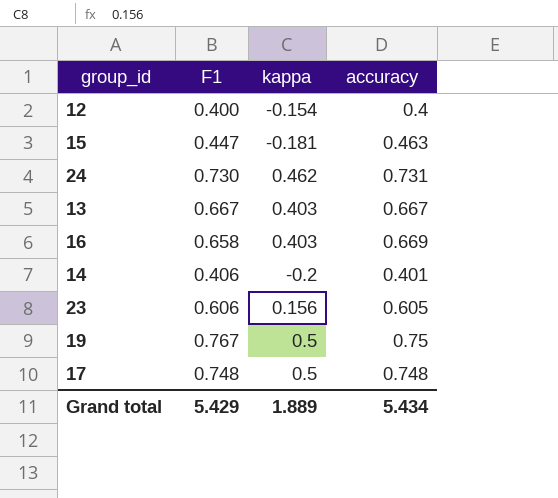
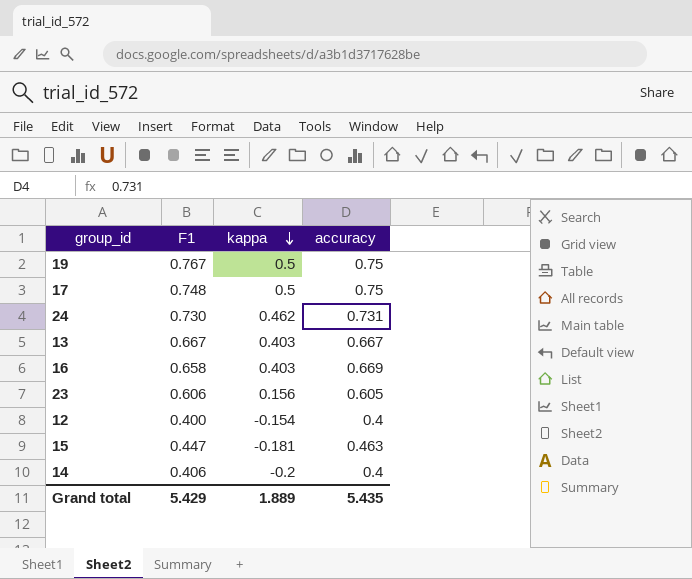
row order: none -> kappa descending
17 | accuracy: 0.748 -> 0.75
14 | accuracy: 0.401 -> 0.4
Grand total | accuracy: 5.434 -> 5.435

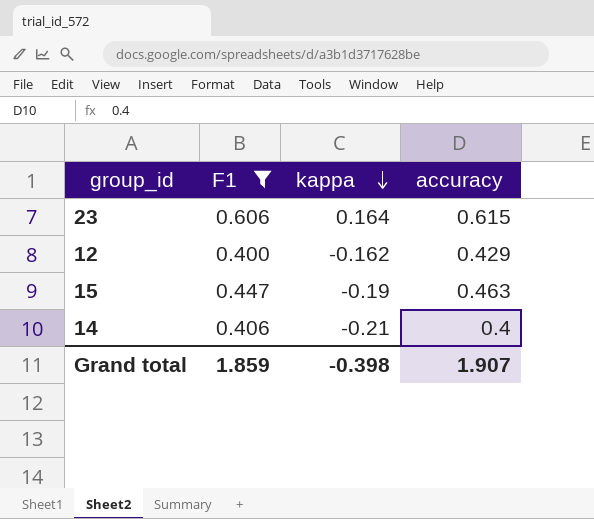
filter: none -> F1 <= 0.606
23 | kappa: 0.156 -> 0.164
23 | accuracy: 0.605 -> 0.615
12 | kappa: -0.154 -> -0.162
12 | accuracy: 0.4 -> 0.429
15 | kappa: -0.181 -> -0.19
14 | kappa: -0.2 -> -0.21
Grand total | F1: 5.429 -> 1.859
Grand total | kappa: 1.889 -> -0.398
Grand total | accuracy: 5.435 -> 1.907

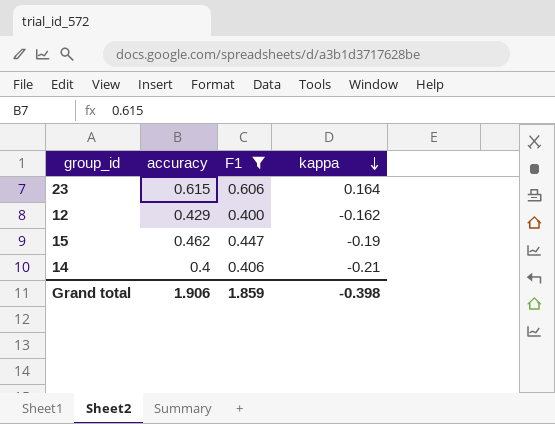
column accuracy | position: 4 -> 2
15 | accuracy: 0.463 -> 0.462
Grand total | accuracy: 1.907 -> 1.906

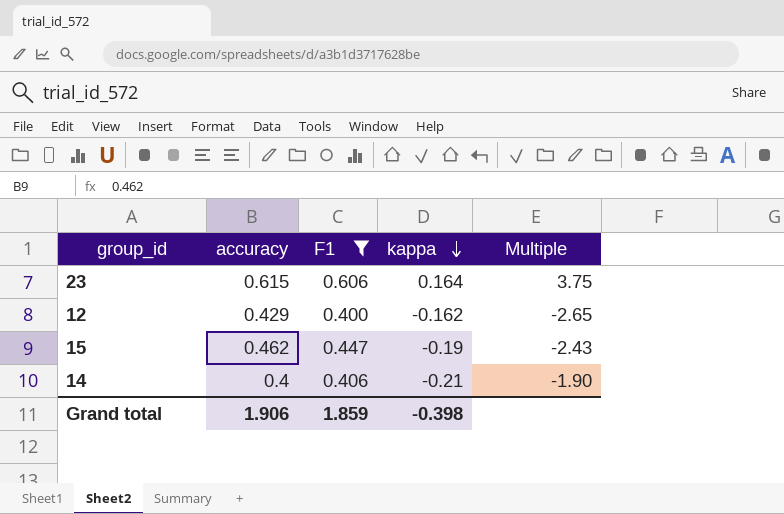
column Multiple | formula: none -> [accuracy] / [kappa]

